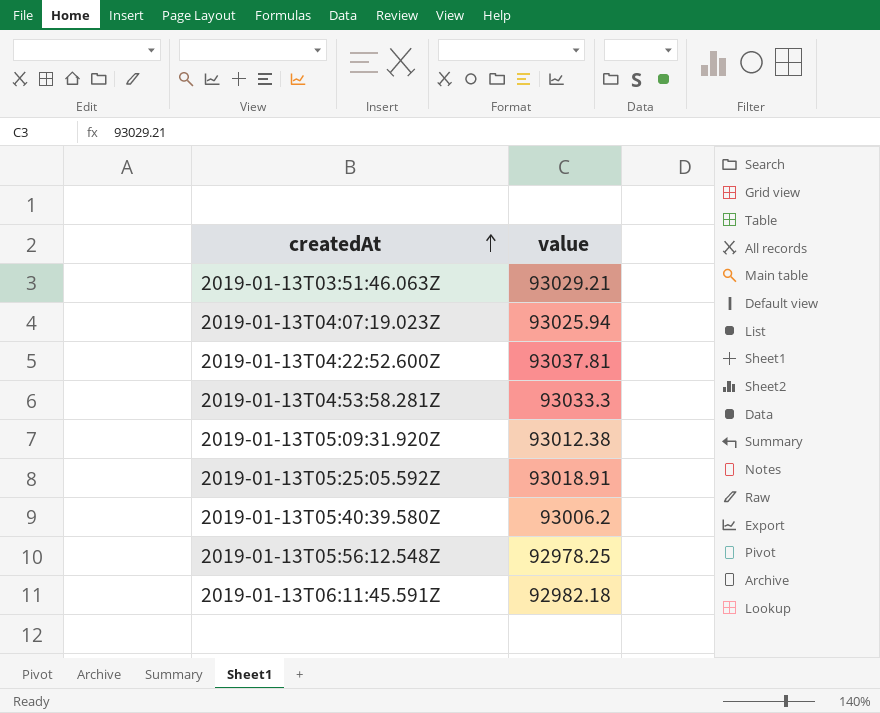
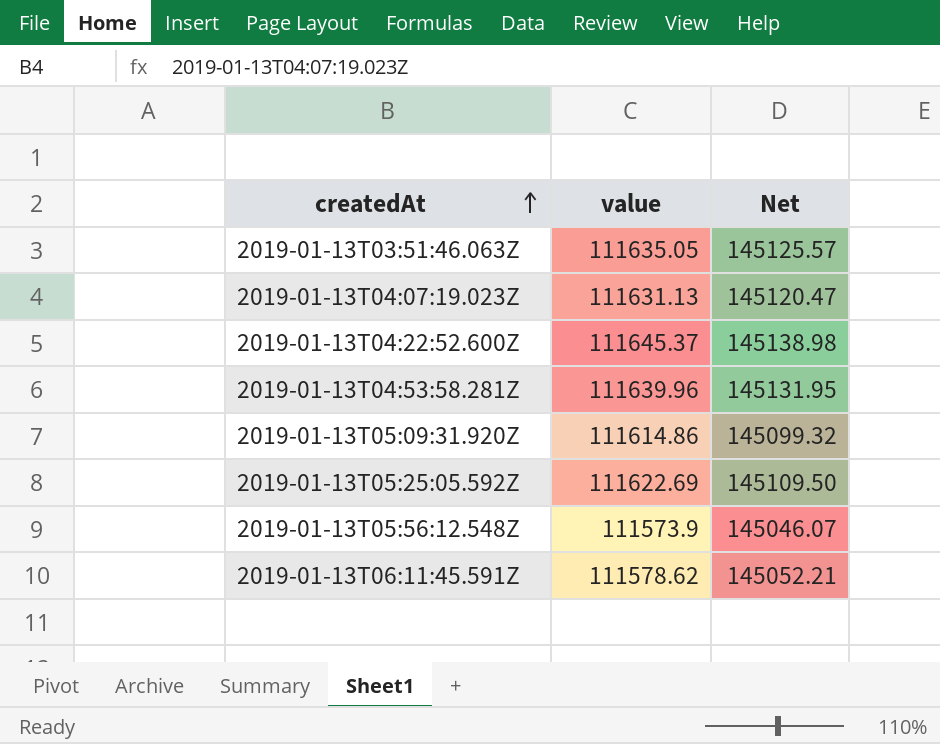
column Net | formula: none -> [value] * 1.3
row 2019-01-13T05:40:39.580Z: 93006.2 -> none
2019-01-13T03:51:46.063Z | value: 93029.21 -> 111635.05
2019-01-13T04:07:19.023Z | value: 93025.94 -> 111631.13
2019-01-13T04:22:52.600Z | value: 93037.81 -> 111645.37
2019-01-13T04:53:58.281Z | value: 93033.3 -> 111639.96
2019-01-13T05:09:31.920Z | value: 93012.38 -> 111614.86
2019-01-13T05:25:05.592Z | value: 93018.91 -> 111622.69
2019-01-13T05:56:12.548Z | value: 92978.25 -> 111573.9
2019-01-13T06:11:45.591Z | value: 92982.18 -> 111578.62

